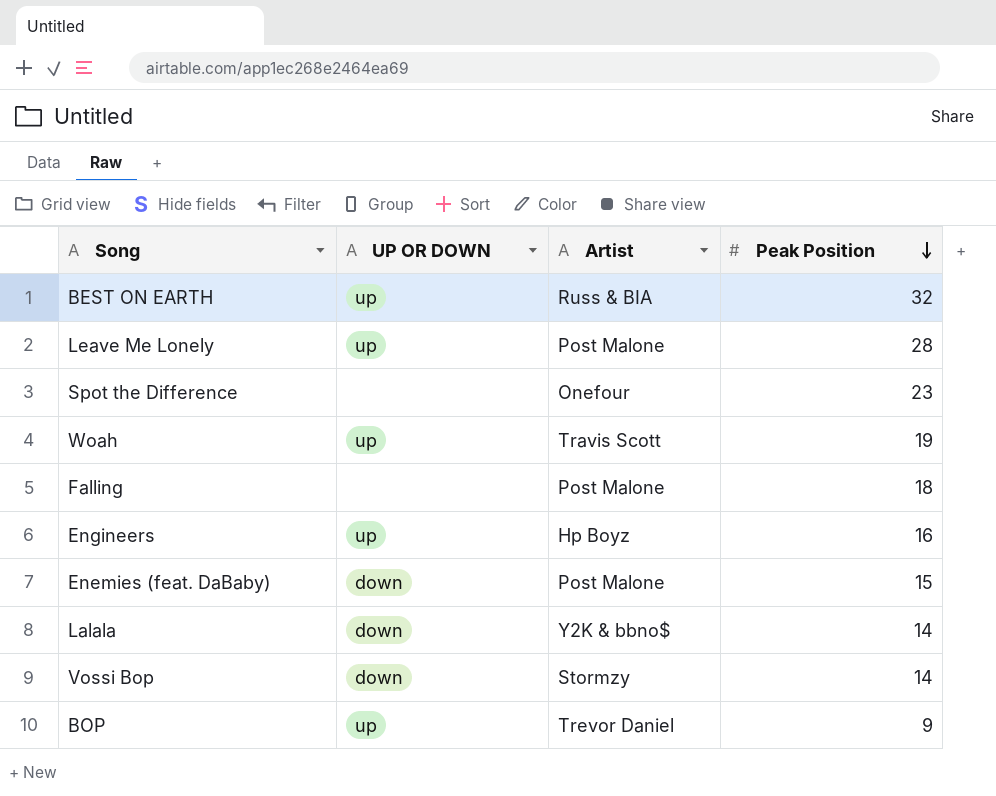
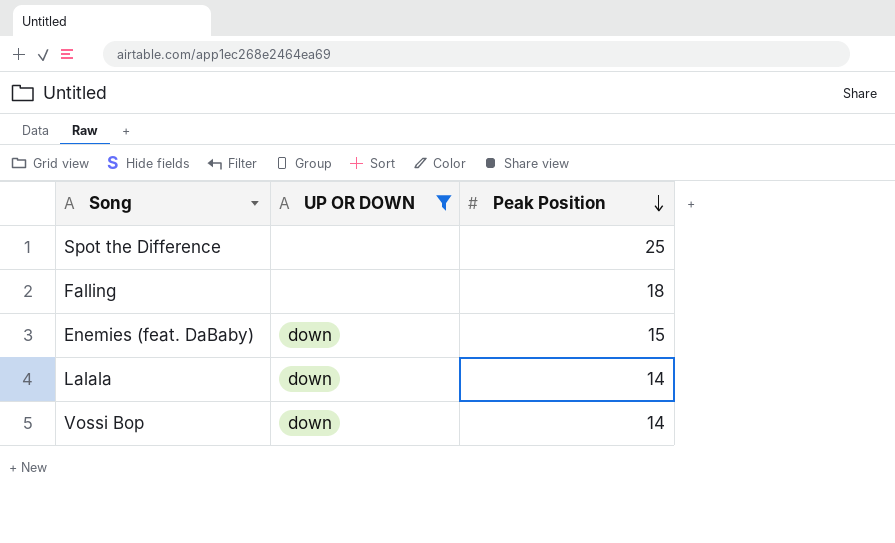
filter: none -> UP OR DOWN != up
column Artist | position: 3 -> none
Spot the Difference | Peak Position: 23 -> 25

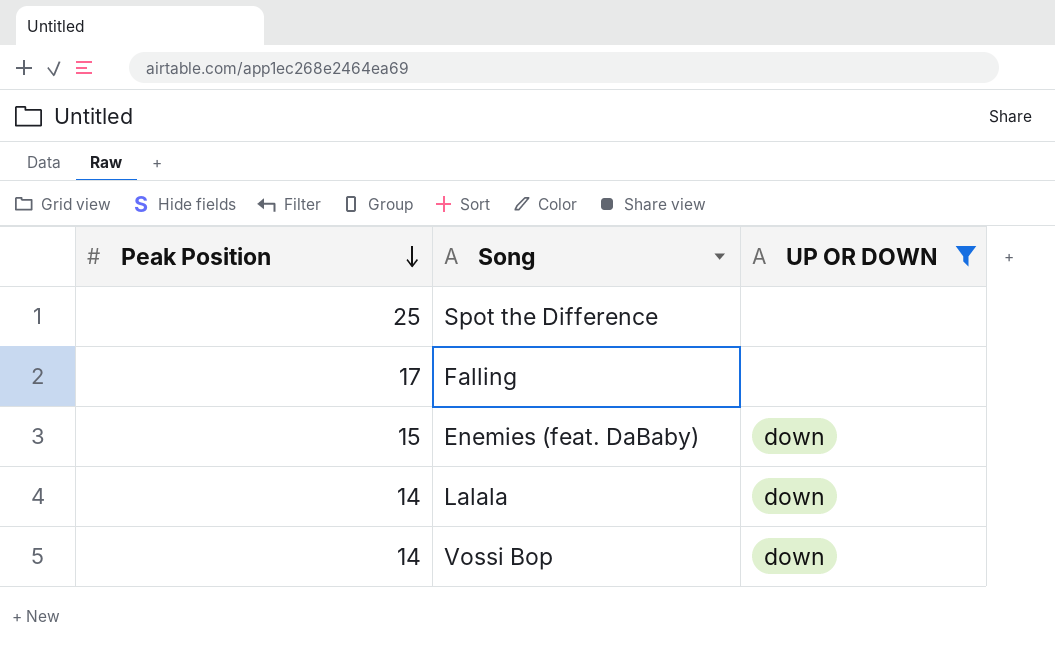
column Peak Position | position: 3 -> 1
Falling | Peak Position: 18 -> 17

